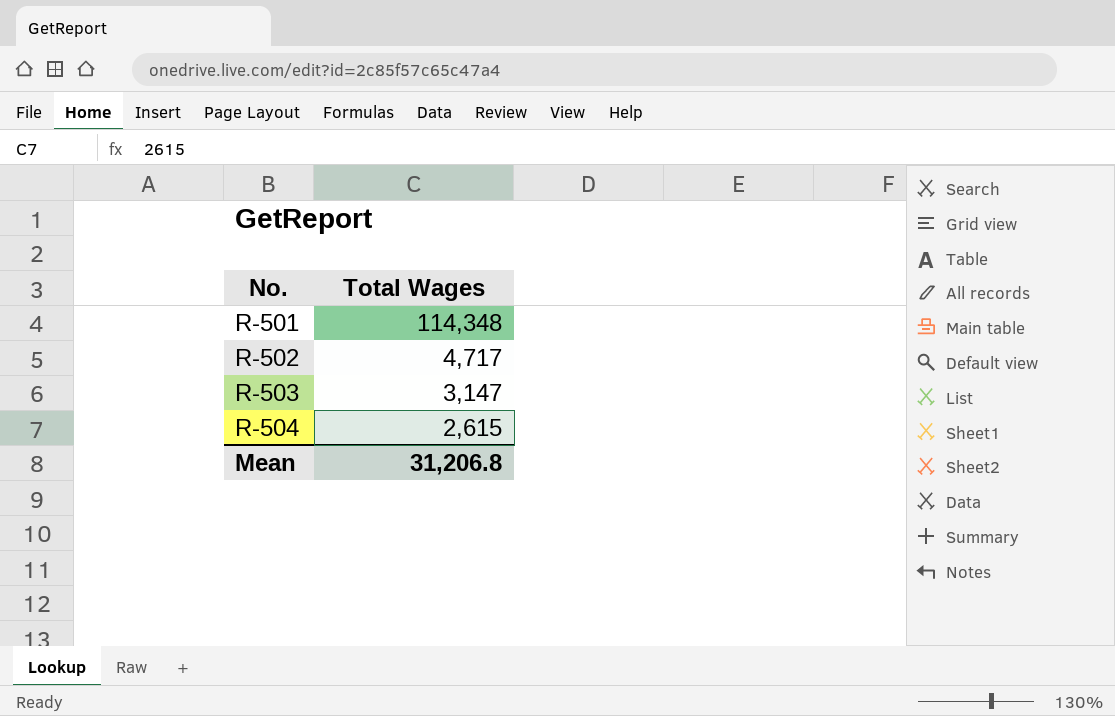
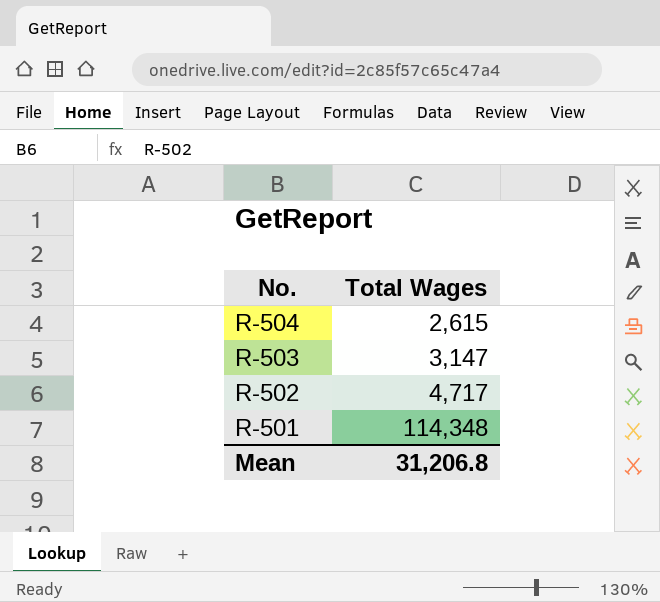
row order: No. ascending -> No. descending

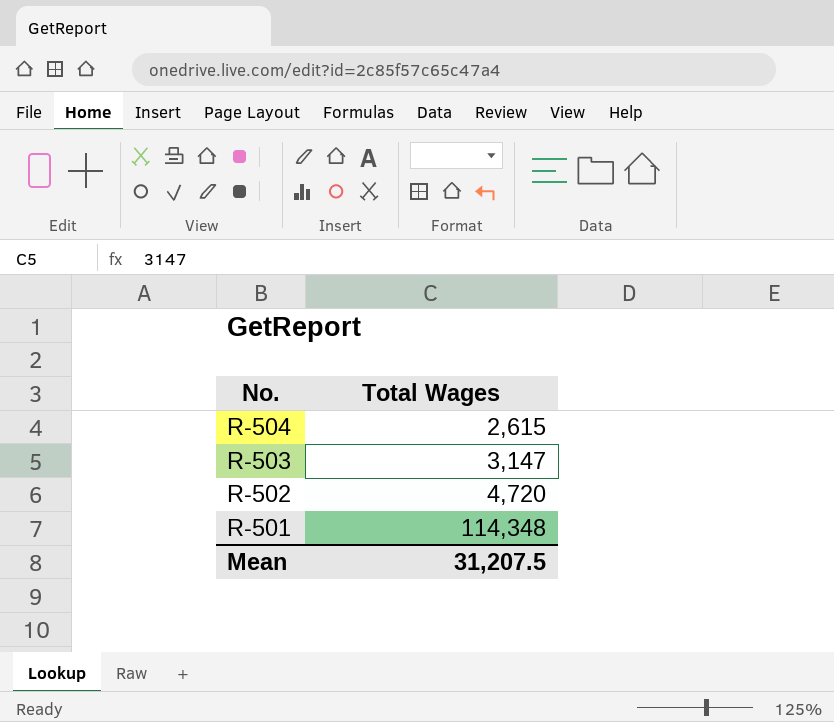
R-502 | Total Wages: 4,717 -> 4,720
Mean | Total Wages: 31,206.8 -> 31,207.5

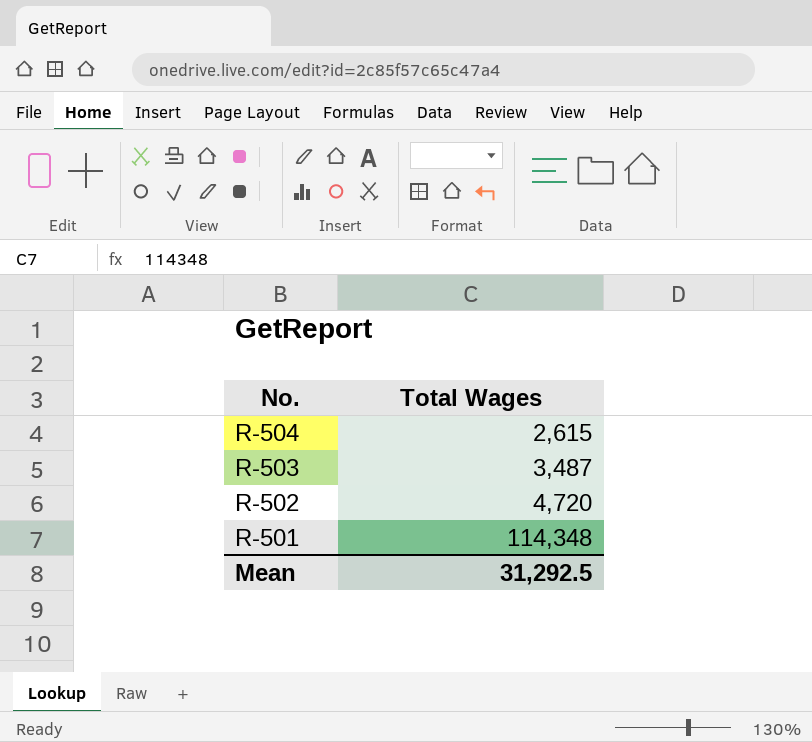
R-503 | Total Wages: 3,147 -> 3,487
Mean | Total Wages: 31,207.5 -> 31,292.5

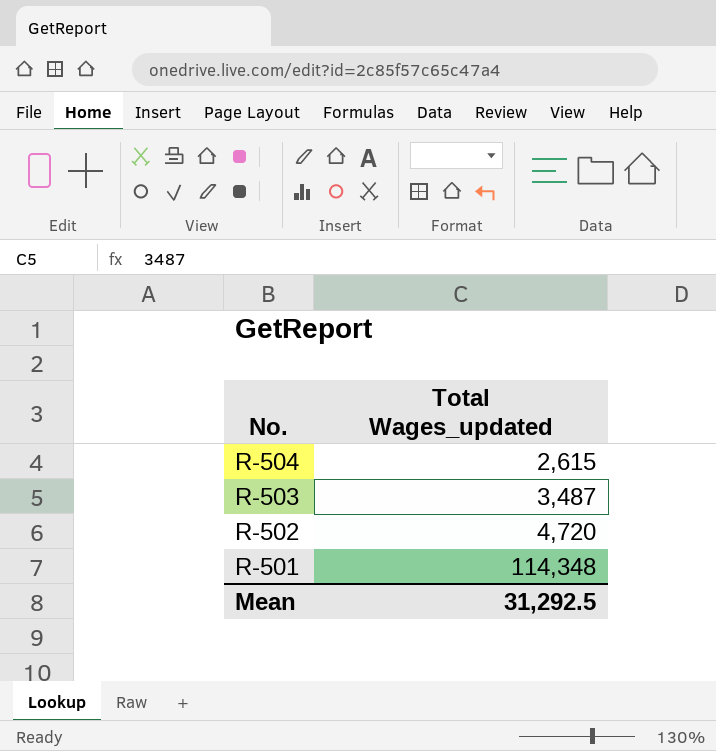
column name: Total Wages -> Total Wages_updated

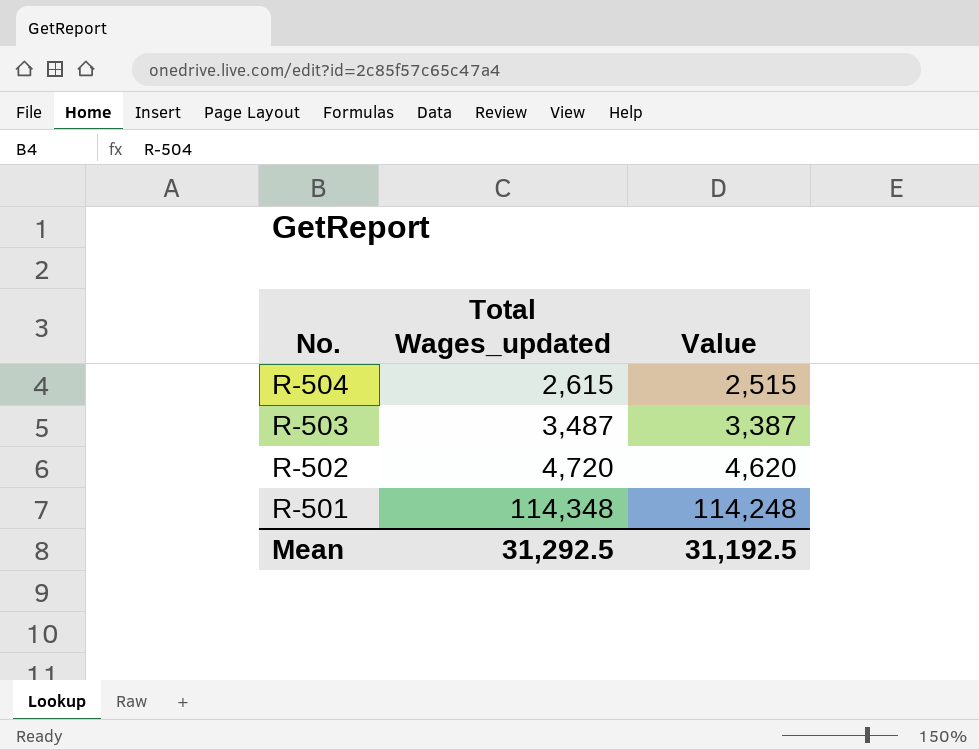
column Value | formula: none -> [Total Wages_updated] - 100

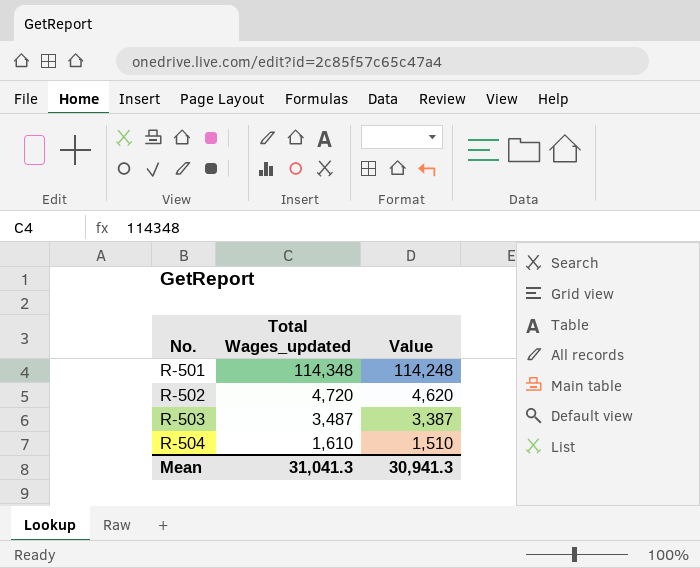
row order: No. descending -> No. ascending
R-504 | Total Wages_updated: 2,615 -> 1,610
R-504 | Value: 2,515 -> 1,510
Mean | Total Wages_updated: 31,292.5 -> 31,041.3
Mean | Value: 31,192.5 -> 30,941.3

